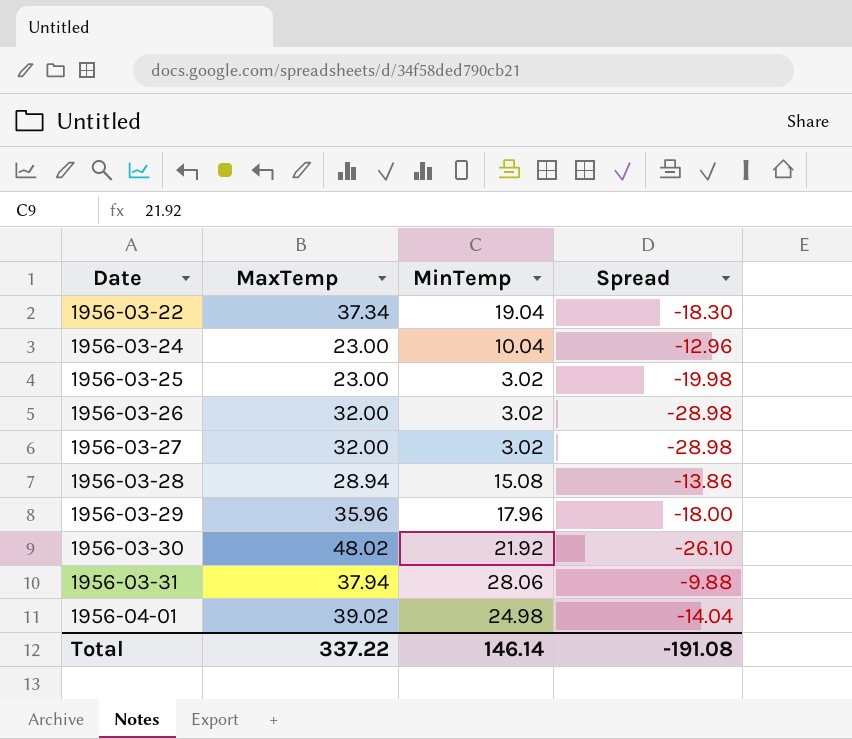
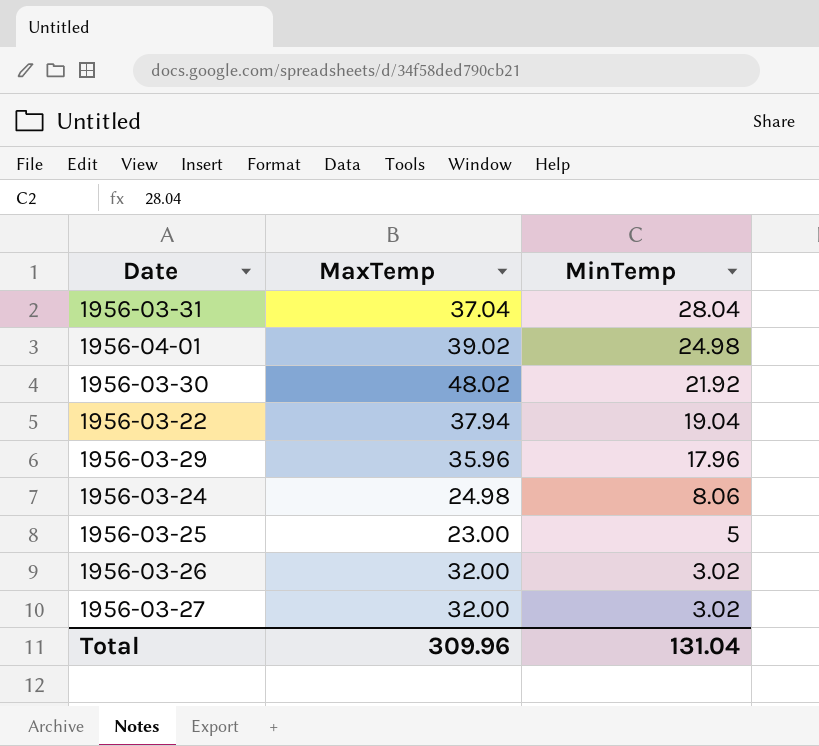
row order: Date ascending -> MinTemp descending
column Spread | formula: [MinTemp] - [MaxTemp] -> none
row 1956-03-28: 28.94 | 15.08 | -13.86 -> none
1956-03-31 | MaxTemp: 37.94 -> 37.04
1956-03-31 | MinTemp: 28.06 -> 28.04
1956-03-22 | MaxTemp: 37.34 -> 37.94
1956-03-24 | MaxTemp: 23.00 -> 24.98
1956-03-24 | MinTemp: 10.04 -> 8.06
1956-03-25 | MinTemp: 3.02 -> 5
Total | MaxTemp: 337.22 -> 309.96
Total | MinTemp: 146.14 -> 131.04

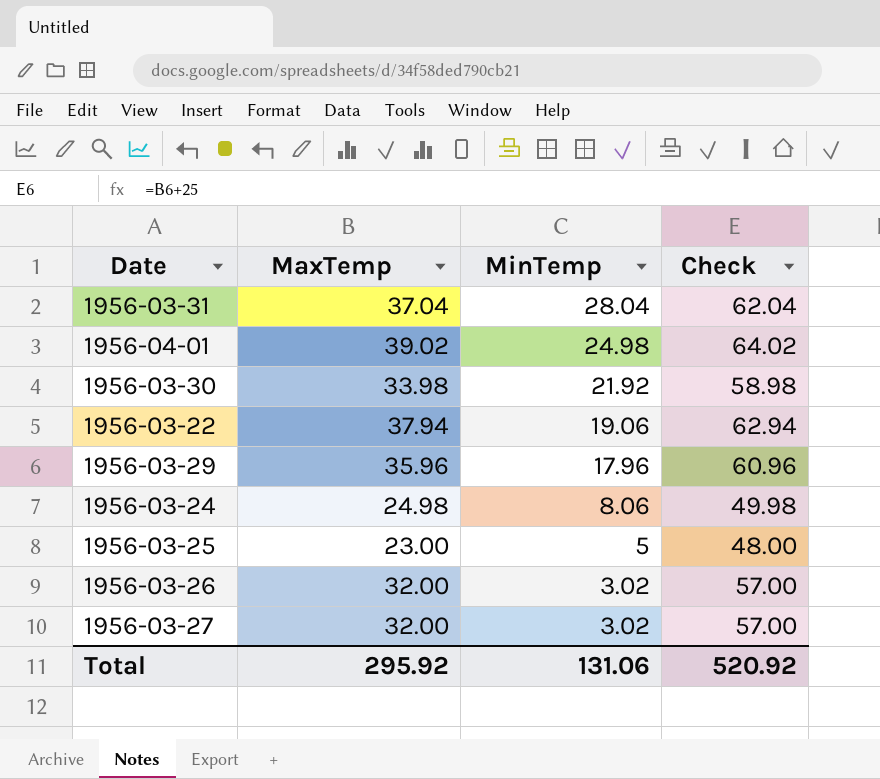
column Check | formula: none -> [MaxTemp] + 25
1956-03-30 | MaxTemp: 48.02 -> 33.98
1956-03-22 | MinTemp: 19.04 -> 19.06
Total | MaxTemp: 309.96 -> 295.92
Total | MinTemp: 131.04 -> 131.06

